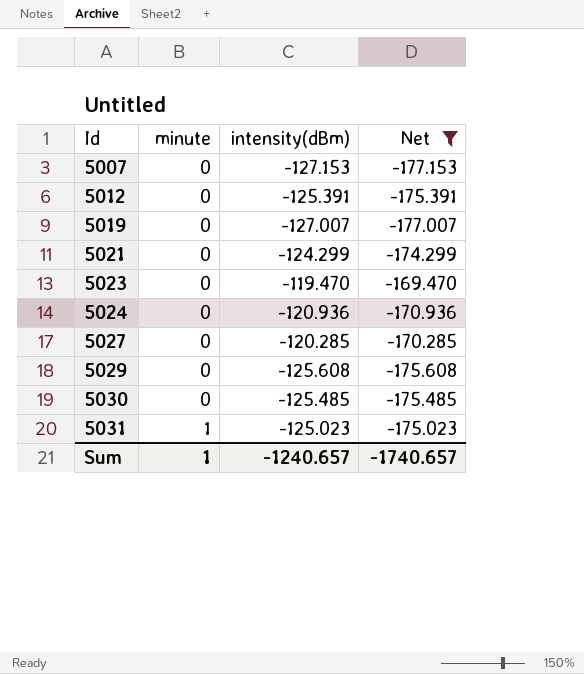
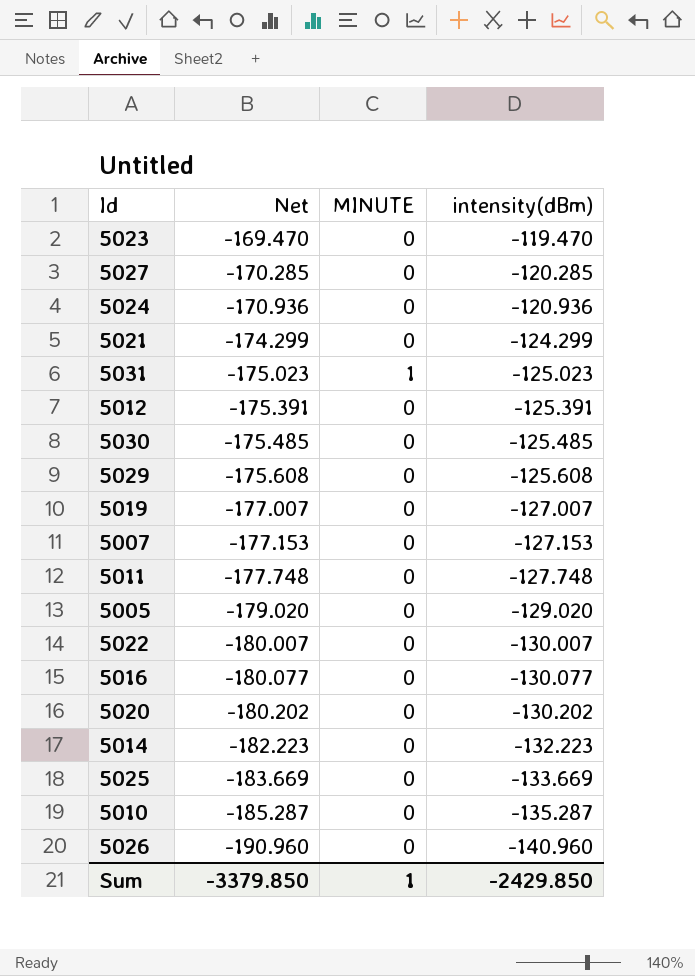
filter: Net >= -177.153 -> none
row order: Id ascending -> Net descending
column Net | position: 4 -> 2
column name: minute -> MINUTE
Sum | Net: -1740.657 -> -3379.850
Sum | intensity(dBm): -1240.657 -> -2429.850

